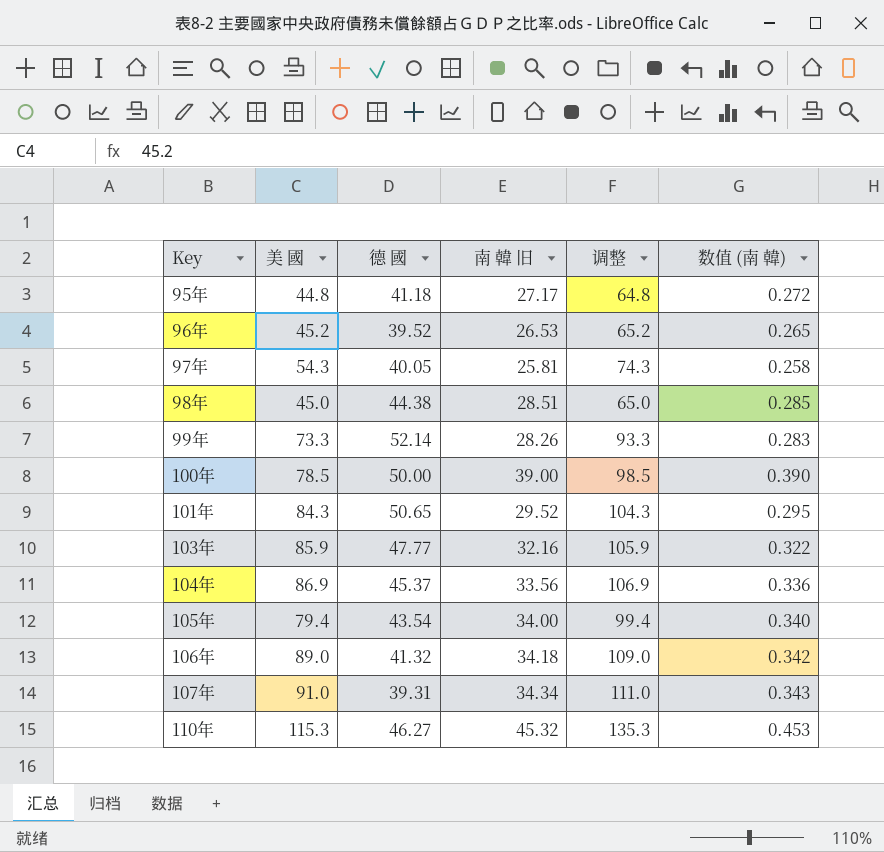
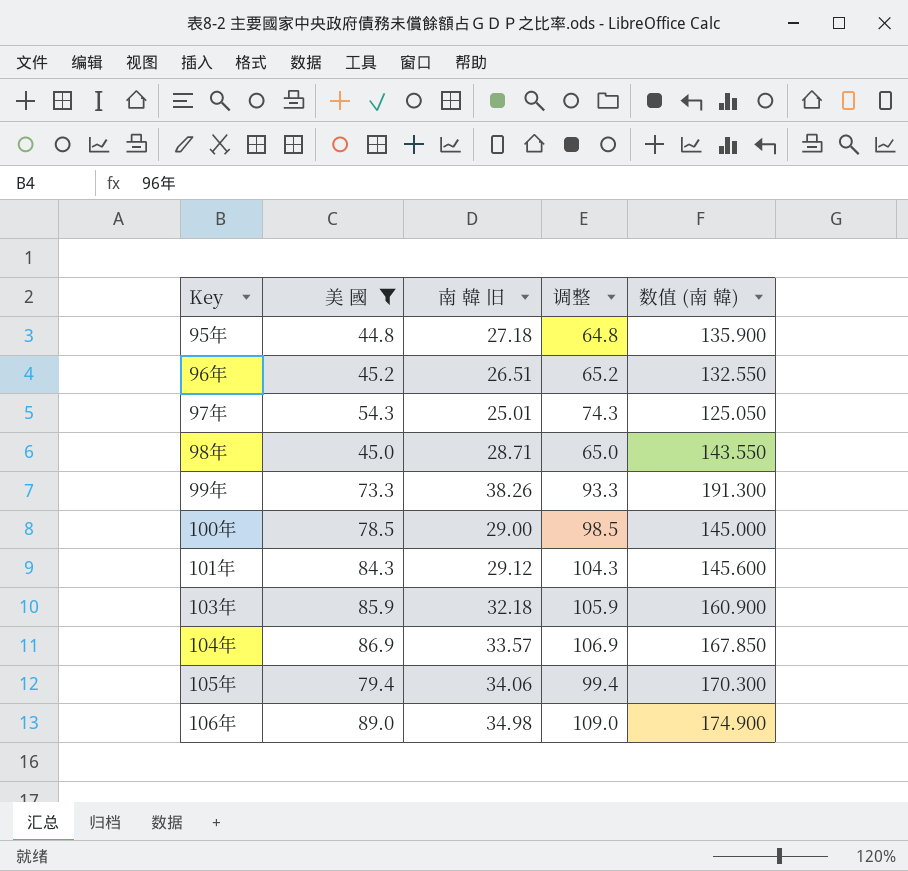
filter: none -> 美 國 <= 89.0
column 德 國 | position: 3 -> none
column 数值 (南 韓) | formula: [南 韓 旧] * 0.01 -> [南 韓 旧] * 5
95年 | 南 韓 旧: 27.17 -> 27.18
96年 | 南 韓 旧: 26.53 -> 26.51
97年 | 南 韓 旧: 25.81 -> 25.01
98年 | 南 韓 旧: 28.51 -> 28.71
99年 | 南 韓 旧: 28.26 -> 38.26
100年 | 南 韓 旧: 39.00 -> 29.00
101年 | 南 韓 旧: 29.52 -> 29.12
103年 | 南 韓 旧: 32.16 -> 32.18
104年 | 南 韓 旧: 33.56 -> 33.57
105年 | 南 韓 旧: 34.00 -> 34.06
106年 | 南 韓 旧: 34.18 -> 34.98

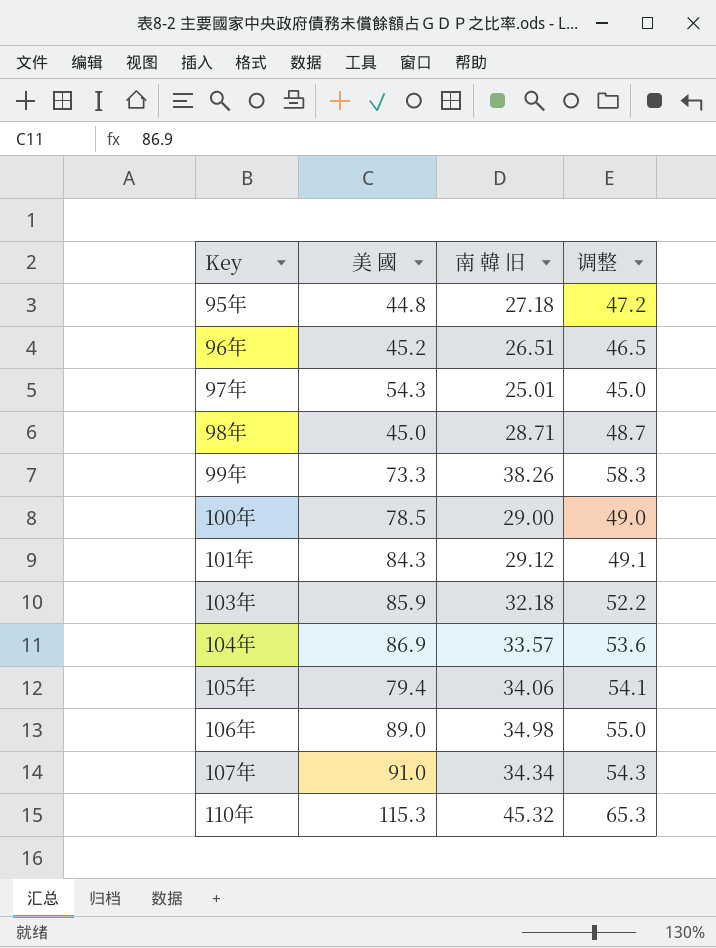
filter: 美 國 <= 89.0 -> none
column 数值 (南 韓) | formula: [南 韓 旧] * 5 -> none
column 调整 | formula: [美 國] + 20 -> [南 韓 旧] + 20

